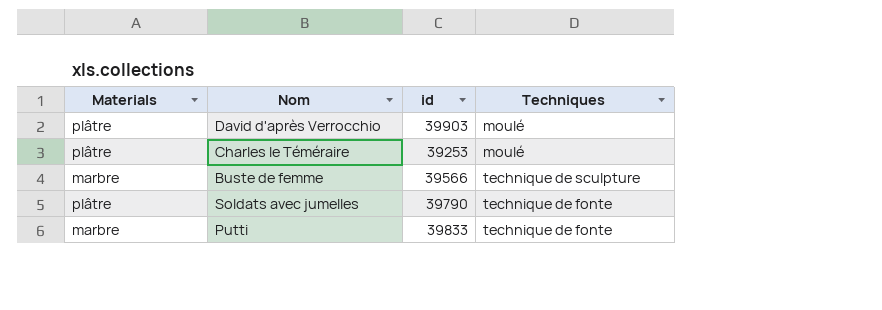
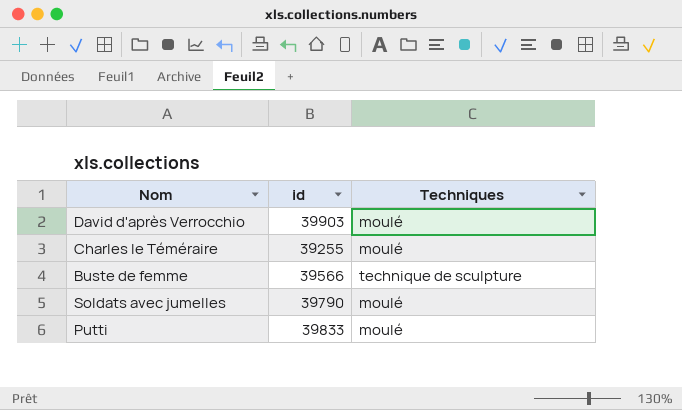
column Materials | position: 1 -> none
Charles le Téméraire | id: 39253 -> 39255
Soldats avec jumelles | Techniques: technique de fonte -> moulé
Putti | Techniques: technique de fonte -> moulé

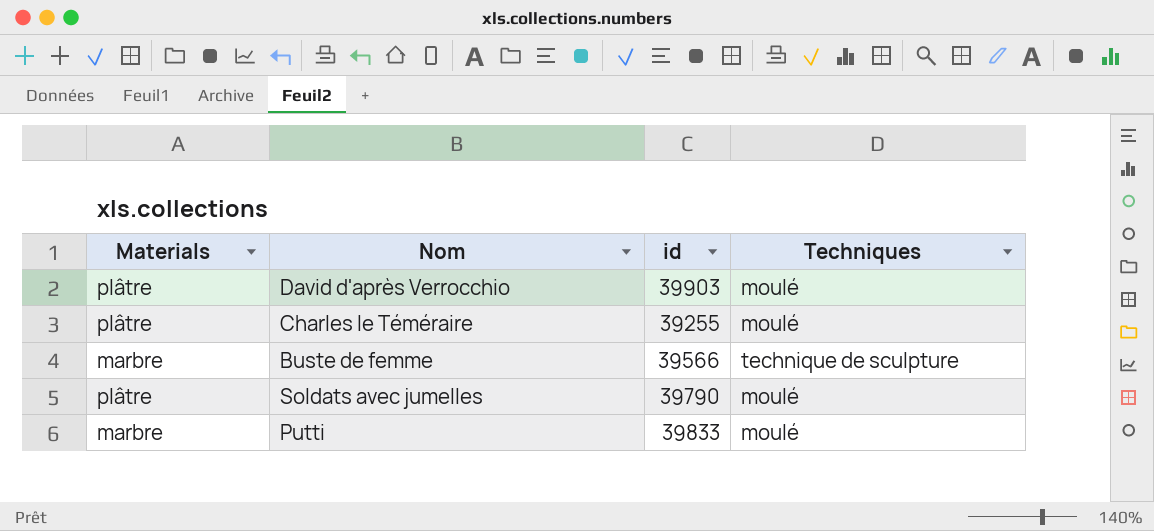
column Materials | position: none -> 1

